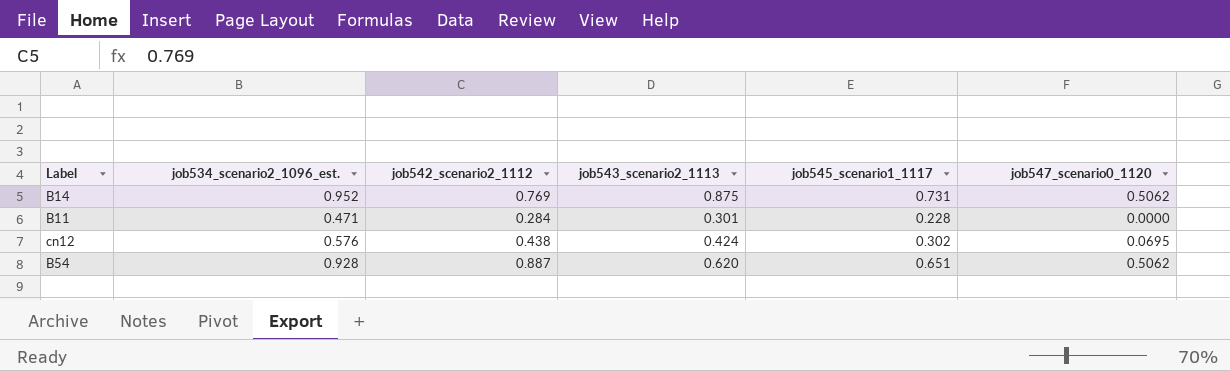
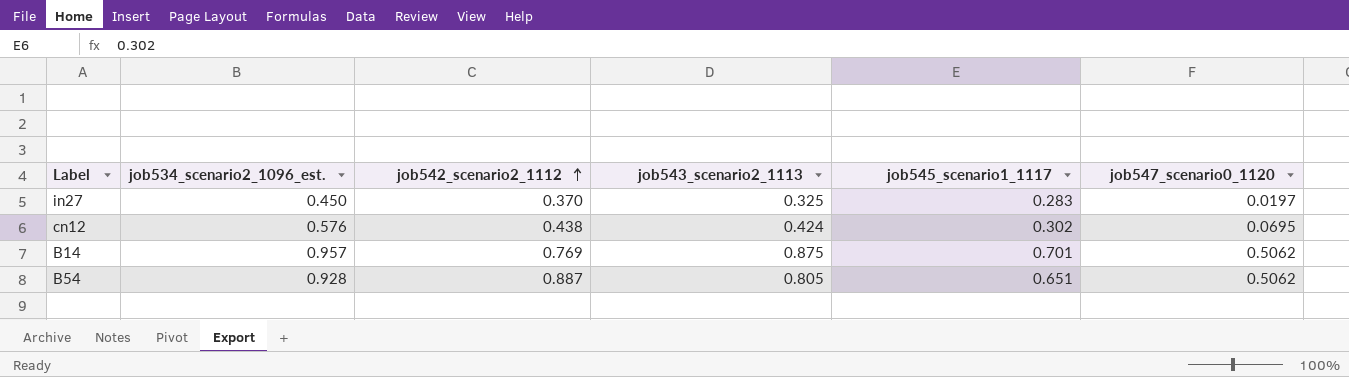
row order: none -> job542_scenario2_1112 ascending
row B11: 0.471 | 0.284 | 0.301 | 0.228 | 0.0000 -> none
row in27: none -> 0.450 | 0.370 | 0.325 | 0.283 | 0.0197
B14 | job534_scenario2_1096_est.: 0.952 -> 0.957
B14 | job545_scenario1_1117: 0.731 -> 0.701
B54 | job543_scenario2_1113: 0.620 -> 0.805

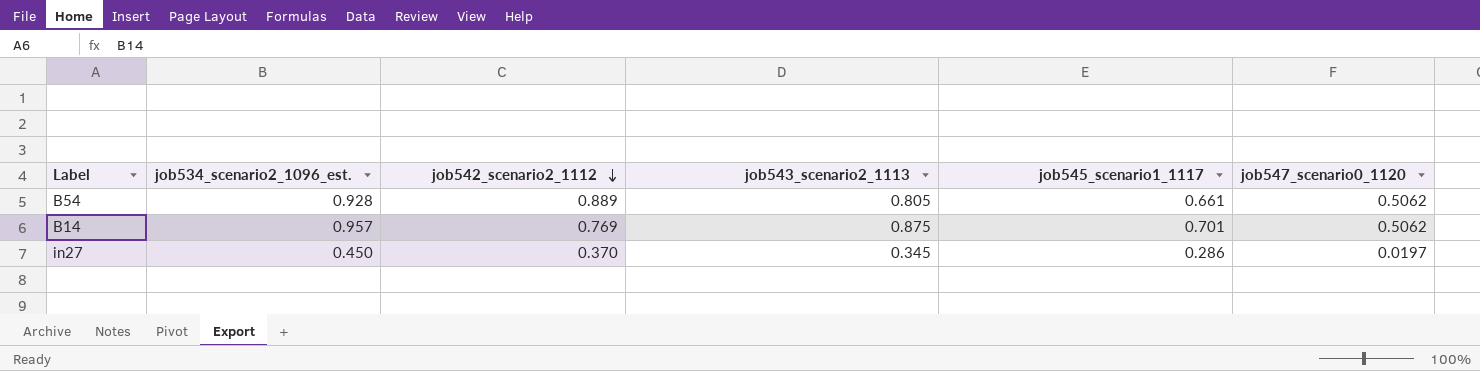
row order: job542_scenario2_1112 ascending -> job542_scenario2_1112 descending
row cn12: 0.576 | 0.438 | 0.424 | 0.302 | 0.0695 -> none
B54 | job542_scenario2_1112: 0.887 -> 0.889
B54 | job545_scenario1_1117: 0.651 -> 0.661
in27 | job543_scenario2_1113: 0.325 -> 0.345
in27 | job545_scenario1_1117: 0.283 -> 0.286

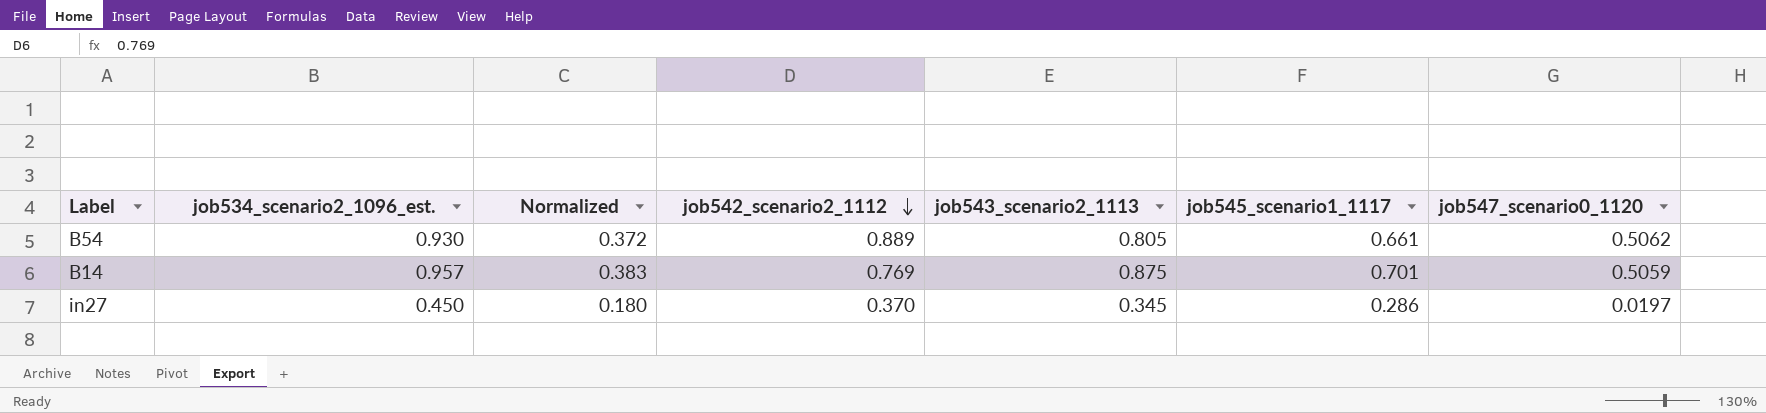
column Normalized | formula: none -> [job534_scenario2_1096_est.] * 0.4
B54 | job534_scenario2_1096_est.: 0.928 -> 0.930
B14 | job547_scenario0_1120: 0.5062 -> 0.5059

